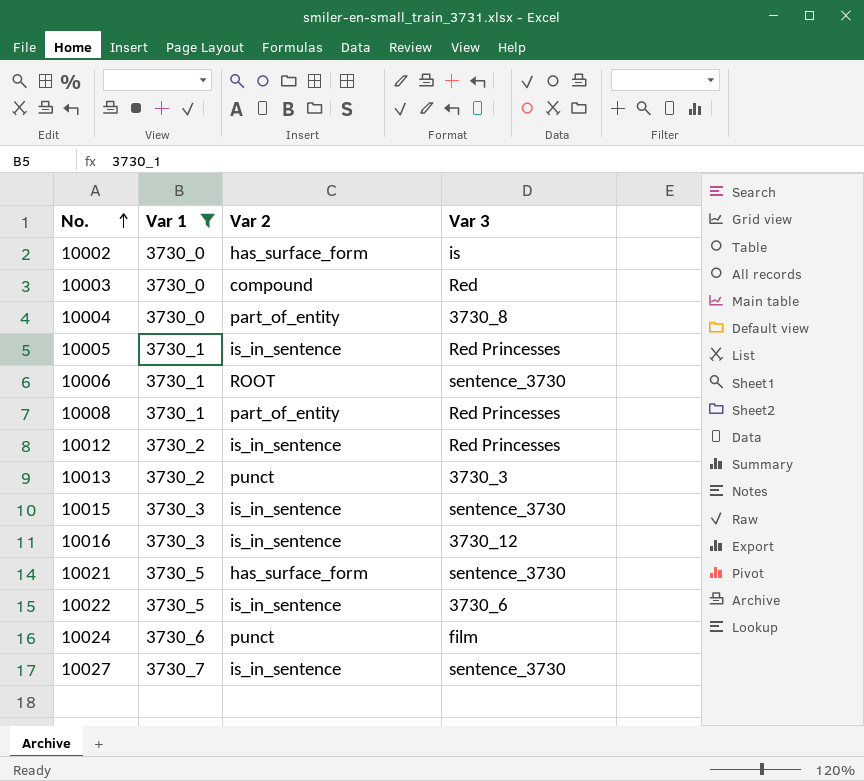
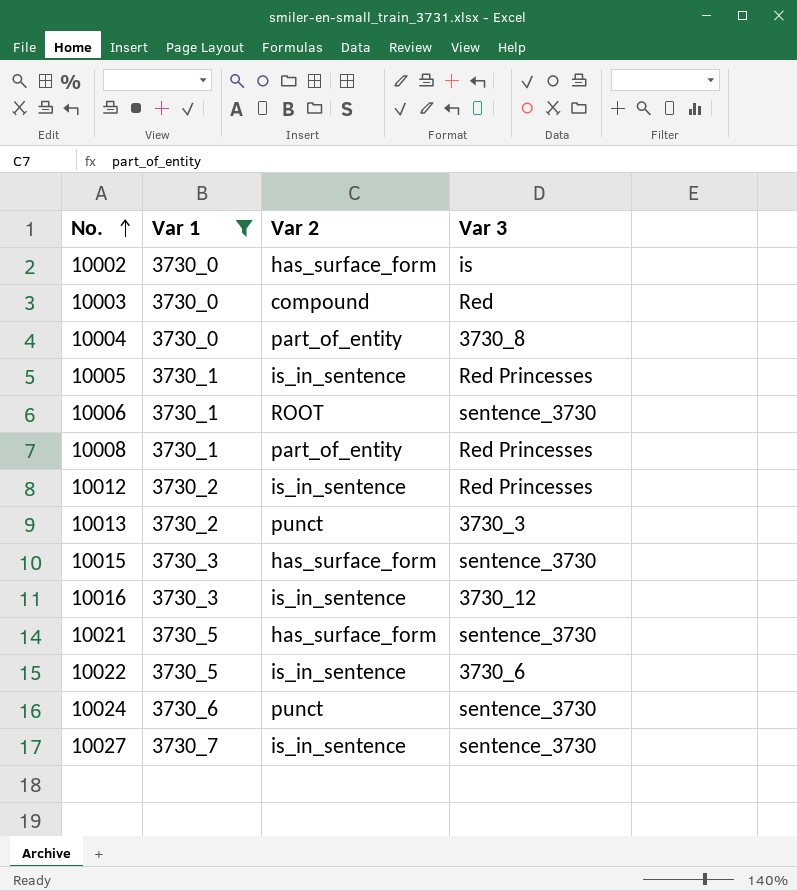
10015 | Var 2: is_in_sentence -> has_surface_form
10024 | Var 3: film -> sentence_3730

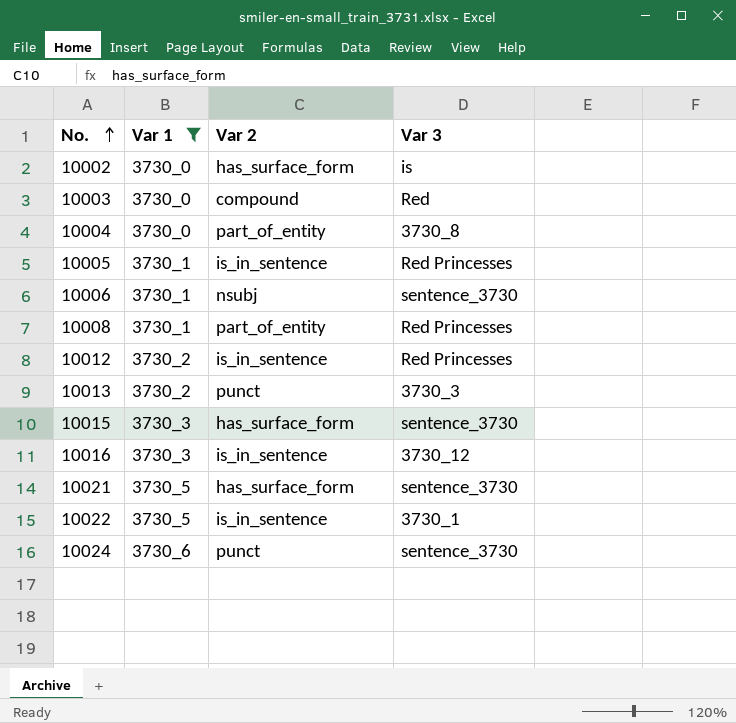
row 10027: 3730_7 | is_in_sentence | sentence_3730 -> none
10006 | Var 2: ROOT -> nsubj
10022 | Var 3: 3730_6 -> 3730_1

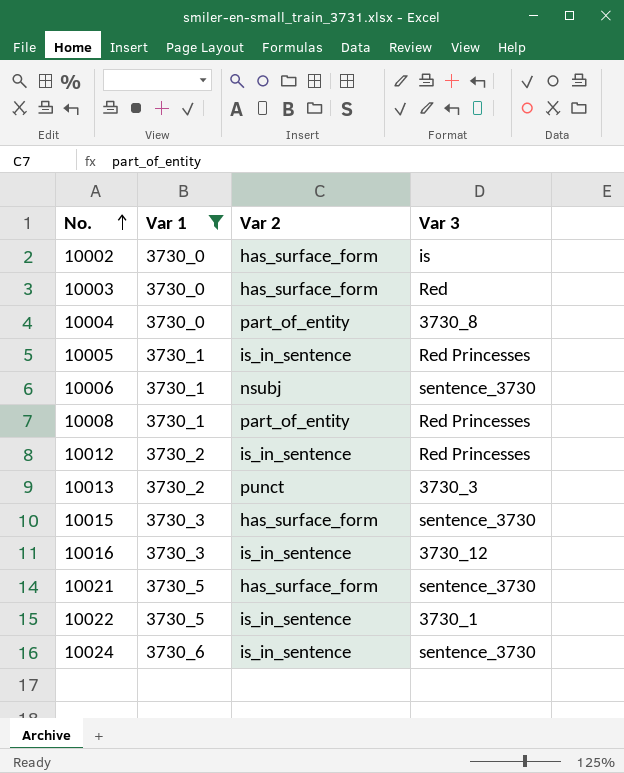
10003 | Var 2: compound -> has_surface_form
10024 | Var 2: punct -> is_in_sentence

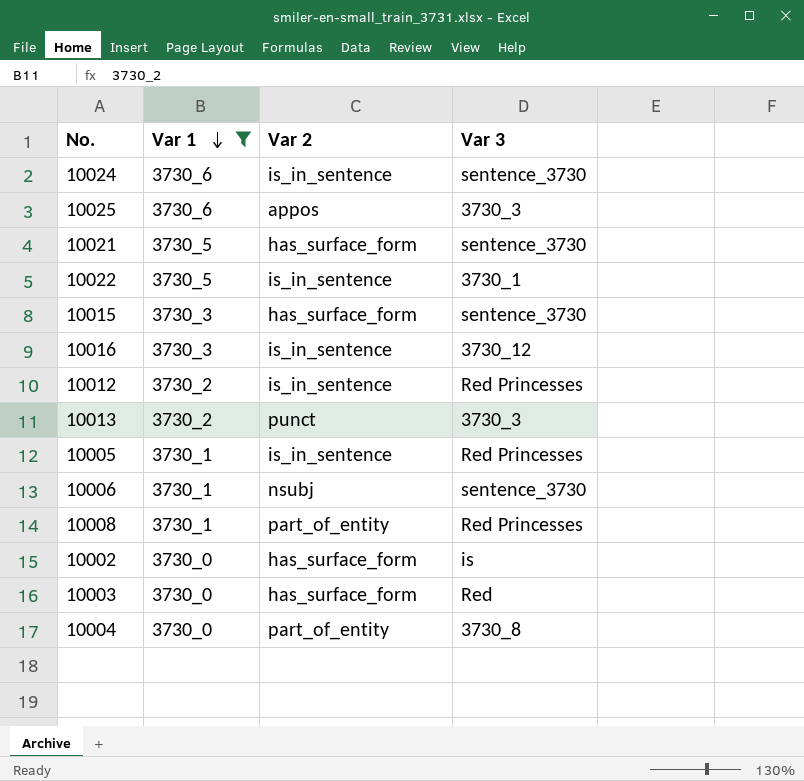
row order: No. ascending -> Var 1 descending
row 10025: none -> 3730_6 | appos | 3730_3

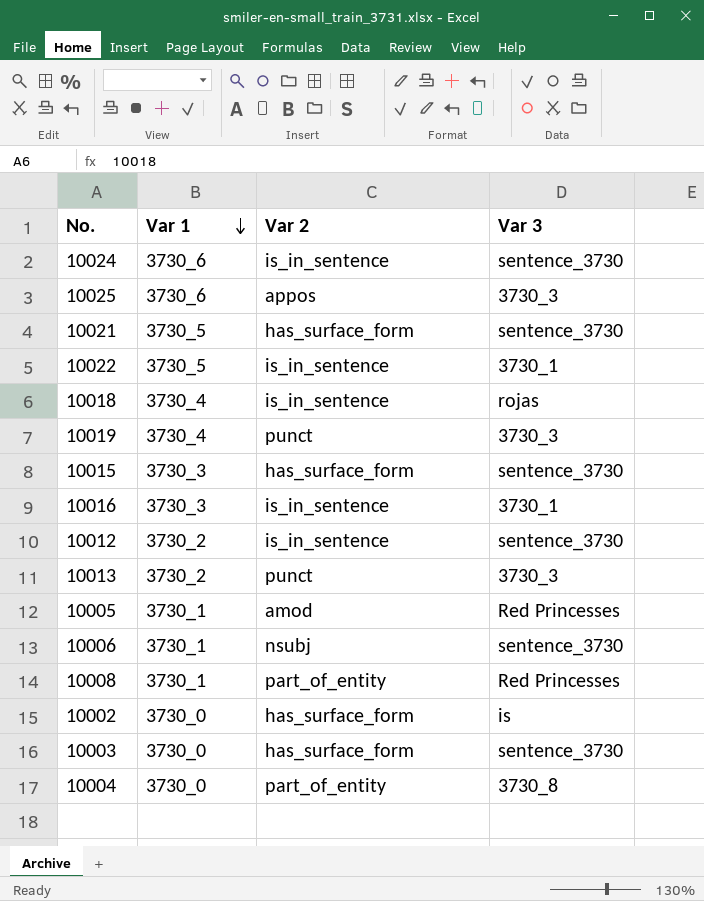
filter: Var 1 != 3730_4 -> none
10016 | Var 3: 3730_12 -> 3730_1
10012 | Var 3: Red Princesses -> sentence_3730
10005 | Var 2: is_in_sentence -> amod
10003 | Var 3: Red -> sentence_3730

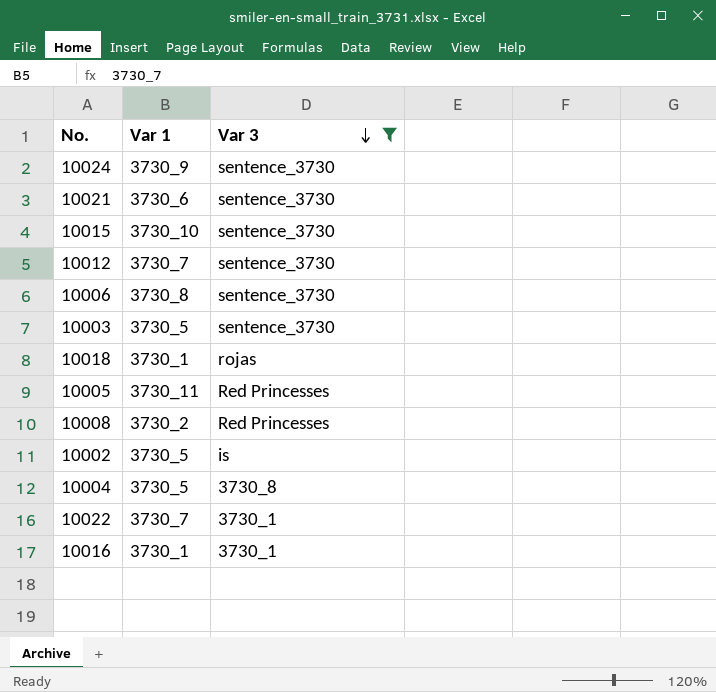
filter: none -> Var 3 != 3730_3
row order: Var 1 descending -> Var 3 descending
column Var 2 | position: 3 -> none
10024 | Var 1: 3730_6 -> 3730_9
10021 | Var 1: 3730_5 -> 3730_6
10015 | Var 1: 3730_3 -> 3730_10
10012 | Var 1: 3730_2 -> 3730_7
10006 | Var 1: 3730_1 -> 3730_8
10003 | Var 1: 3730_0 -> 3730_5
10018 | Var 1: 3730_4 -> 3730_1
10005 | Var 1: 3730_1 -> 3730_11
10008 | Var 1: 3730_1 -> 3730_2
10002 | Var 1: 3730_0 -> 3730_5
10004 | Var 1: 3730_0 -> 3730_5
10022 | Var 1: 3730_5 -> 3730_7
10016 | Var 1: 3730_3 -> 3730_1

